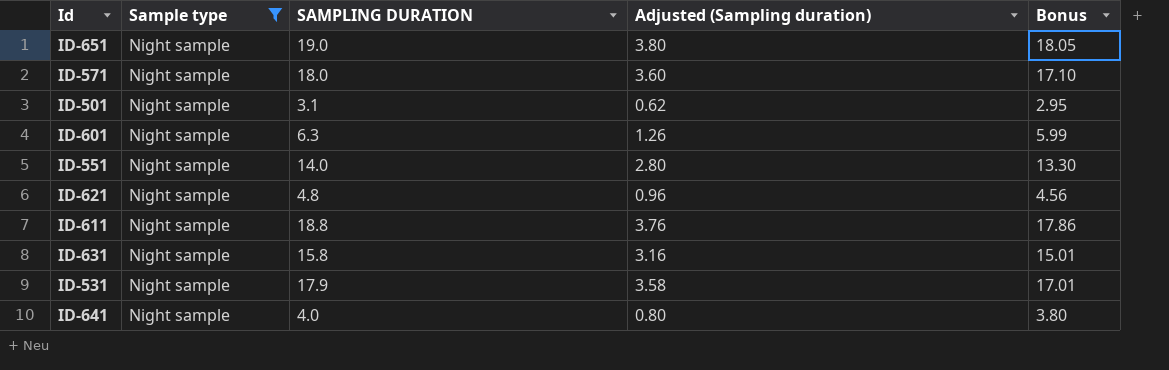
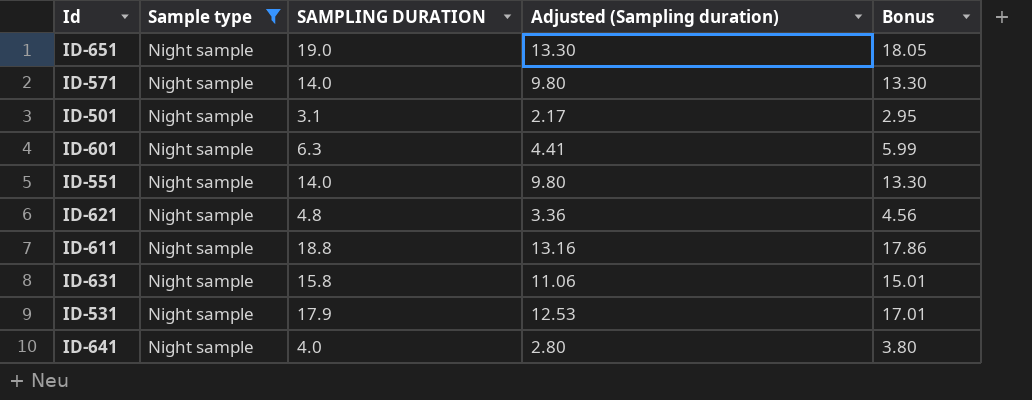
column Adjusted (Sampling duration) | formula: [SAMPLING DURATION] * 0.2 -> [SAMPLING DURATION] * 0.7
ID-571 | SAMPLING DURATION: 18.0 -> 14.0
ID-571 | Bonus: 17.10 -> 13.30

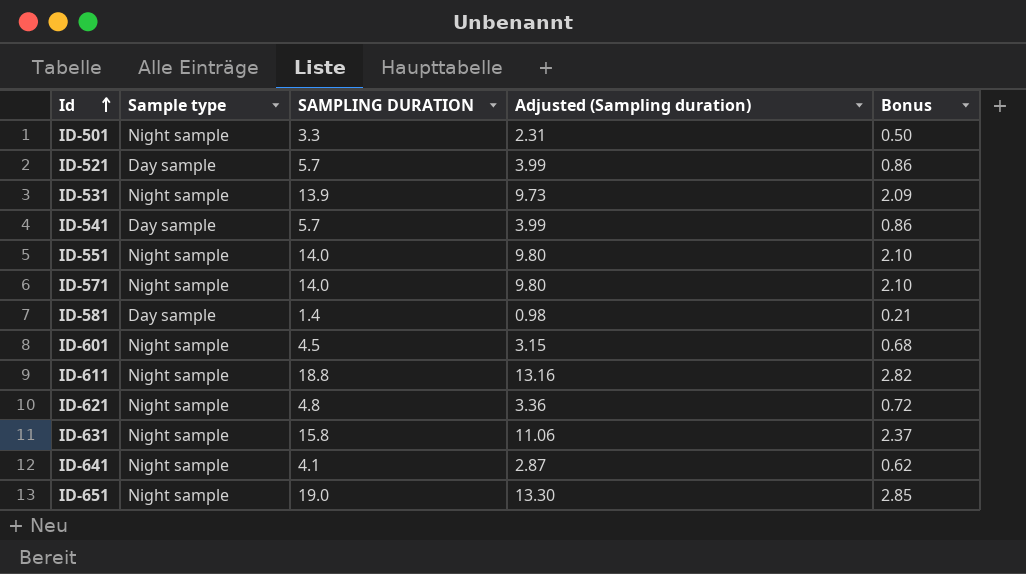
filter: Sample type = Night sample -> none
row order: none -> Id ascending
column Bonus | formula: [SAMPLING DURATION] * 0.95 -> [SAMPLING DURATION] * 0.15
ID-501 | SAMPLING DURATION: 3.1 -> 3.3
ID-501 | Adjusted (Sampling duration): 2.17 -> 2.31
ID-531 | SAMPLING DURATION: 17.9 -> 13.9
ID-531 | Adjusted (Sampling duration): 12.53 -> 9.73
ID-601 | SAMPLING DURATION: 6.3 -> 4.5
ID-601 | Adjusted (Sampling duration): 4.41 -> 3.15
ID-641 | SAMPLING DURATION: 4.0 -> 4.1
ID-641 | Adjusted (Sampling duration): 2.80 -> 2.87

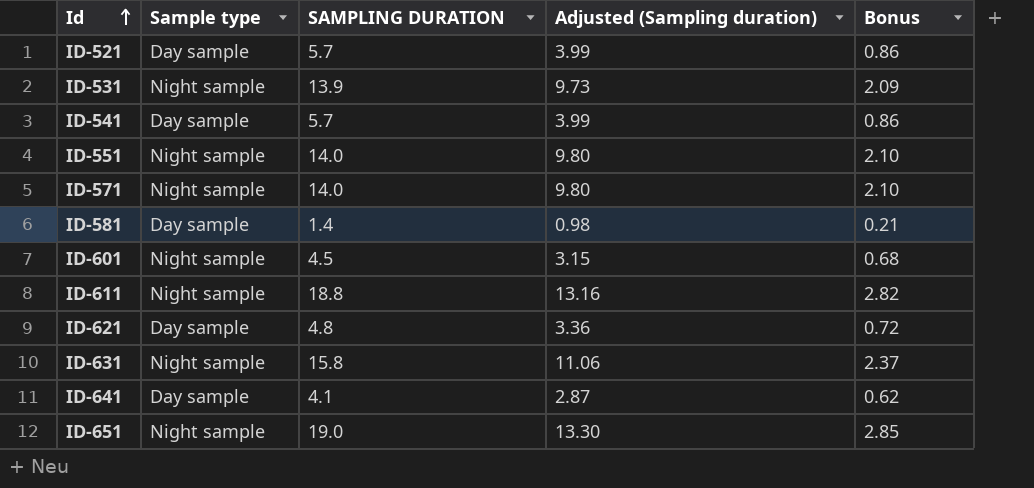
row ID-501: Night sample | 3.3 | 2.31 | 0.50 -> none
ID-621 | Sample type: Night sample -> Day sample
ID-641 | Sample type: Night sample -> Day sample

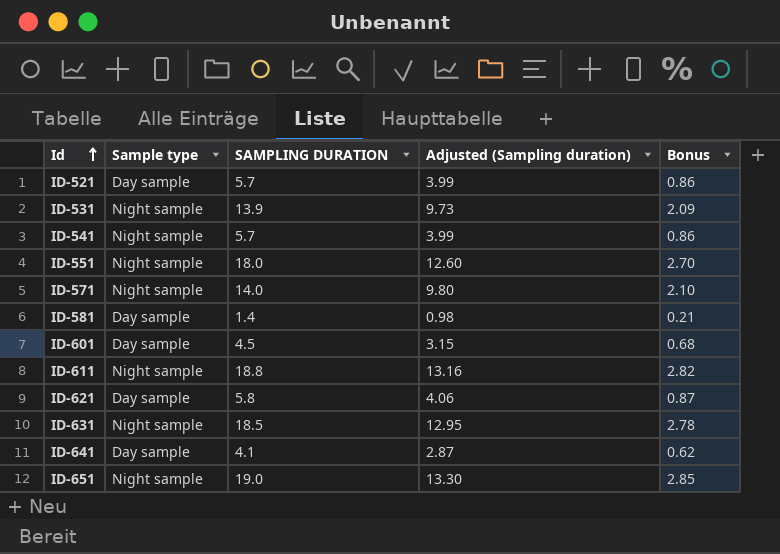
ID-541 | Sample type: Day sample -> Night sample
ID-551 | SAMPLING DURATION: 14.0 -> 18.0
ID-551 | Adjusted (Sampling duration): 9.80 -> 12.60
ID-551 | Bonus: 2.10 -> 2.70
ID-601 | Sample type: Night sample -> Day sample
ID-621 | SAMPLING DURATION: 4.8 -> 5.8
ID-621 | Adjusted (Sampling duration): 3.36 -> 4.06
ID-621 | Bonus: 0.72 -> 0.87
ID-631 | SAMPLING DURATION: 15.8 -> 18.5
ID-631 | Adjusted (Sampling duration): 11.06 -> 12.95
ID-631 | Bonus: 2.37 -> 2.78

